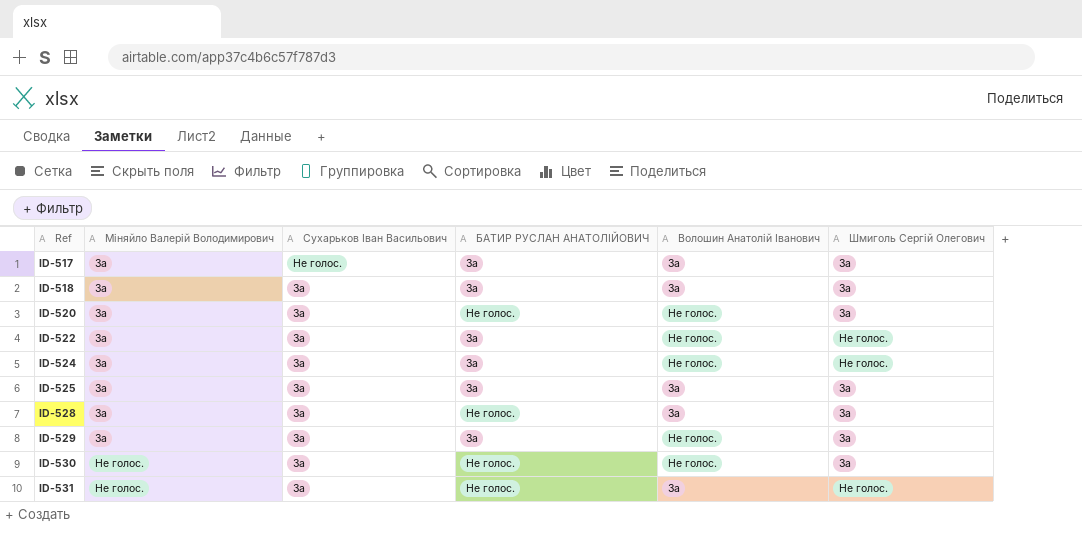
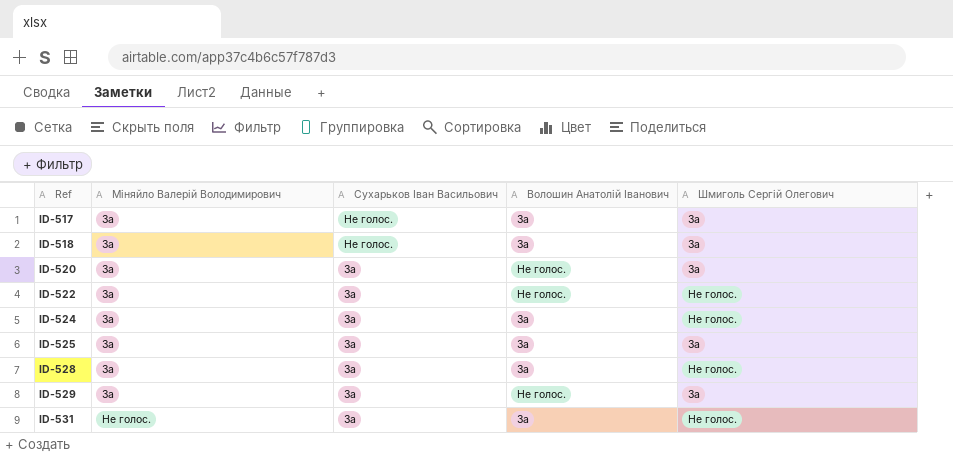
column БАТИР РУСЛАН АНАТОЛІЙОВИЧ | position: 4 -> none
row ID-530: Не голос. | За | Не голос. | Не голос. | За -> none
ID-518 | Сухарьков Іван Васильович: За -> Не голос.
ID-524 | Волошин Анатолій Іванович: Не голос. -> За
ID-528 | Шмиголь Сергій Олегович: За -> Не голос.

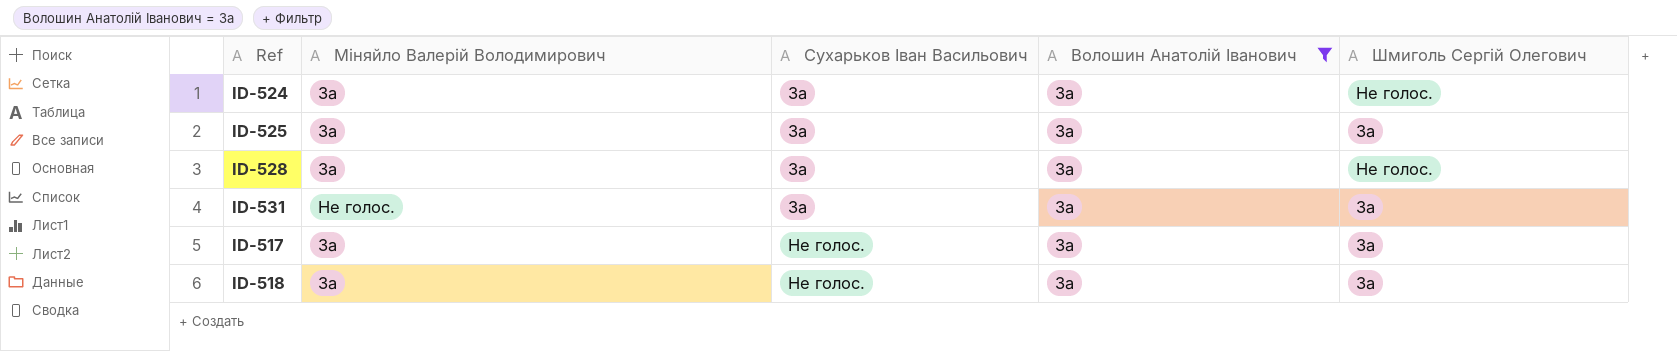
filter: none -> Волошин Анатолій Іванович = За
row order: Ref ascending -> Сухарьков Іван Васильович ascending
ID-531 | Шмиголь Сергій Олегович: Не голос. -> За

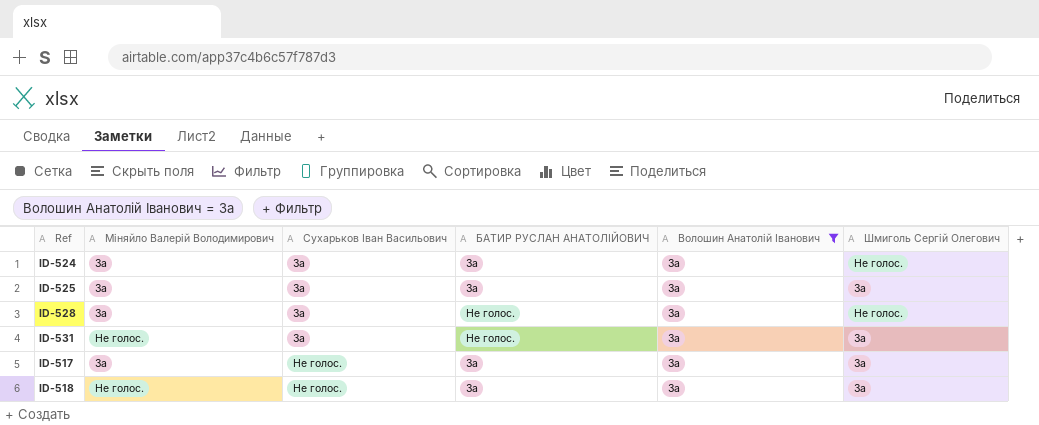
column БАТИР РУСЛАН АНАТОЛІЙОВИЧ | position: none -> 4
ID-518 | Міняйло Валерій Володимирович: За -> Не голос.

